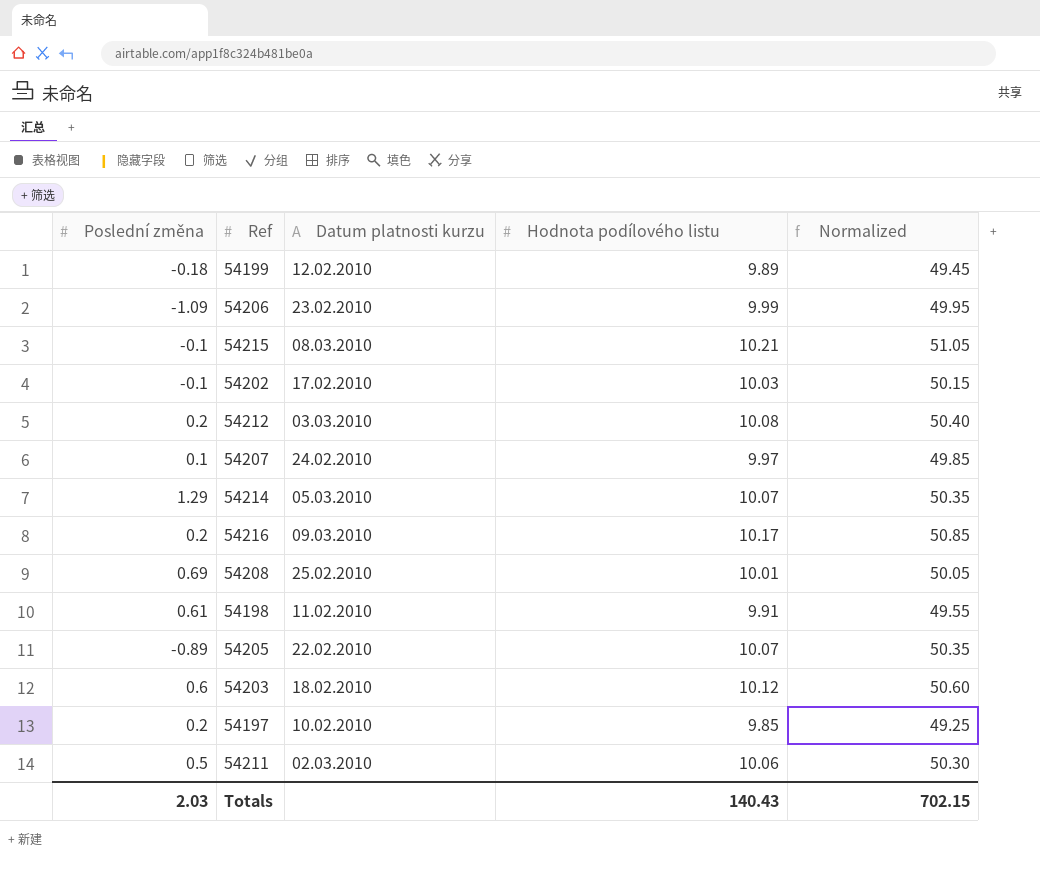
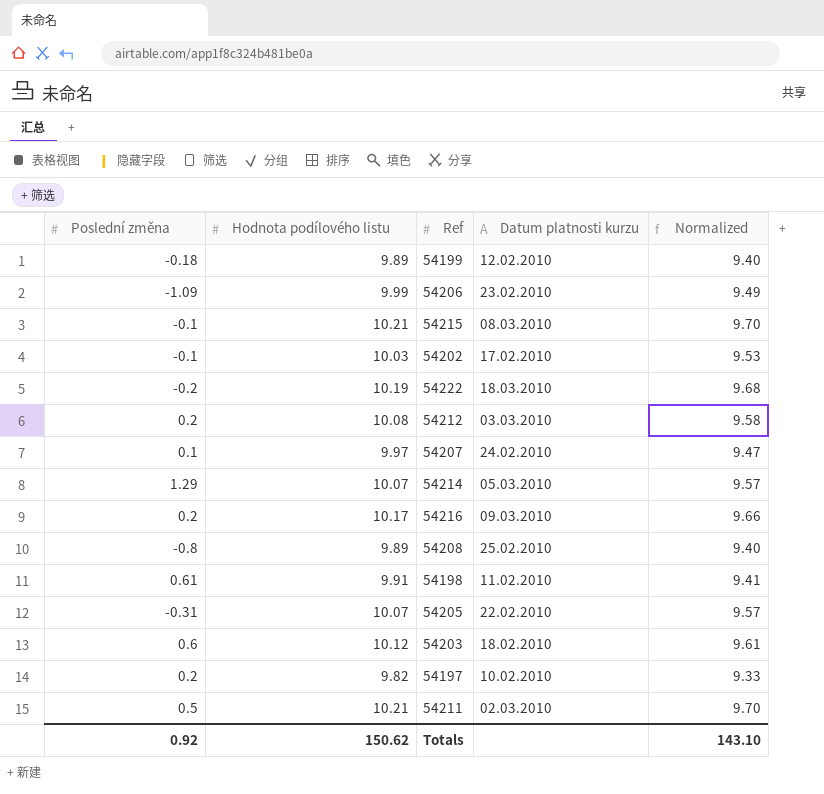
column Hodnota podílového listu | position: 4 -> 2
column Normalized | formula: [Hodnota podílového listu] * 5 -> [Hodnota podílového listu] * 0.95
row 54222: none -> -0.2 | 10.19 | 18.03.2010 | 9.68
54208 | Poslední změna: 0.69 -> -0.8
54208 | Hodnota podílového listu: 10.01 -> 9.89
54205 | Poslední změna: -0.89 -> -0.31
54197 | Hodnota podílového listu: 9.85 -> 9.82
54211 | Hodnota podílového listu: 10.06 -> 10.21
Totals | Poslední změna: 2.03 -> 0.92
Totals | Hodnota podílového listu: 140.43 -> 150.62
Totals | Normalized: 702.15 -> 143.10

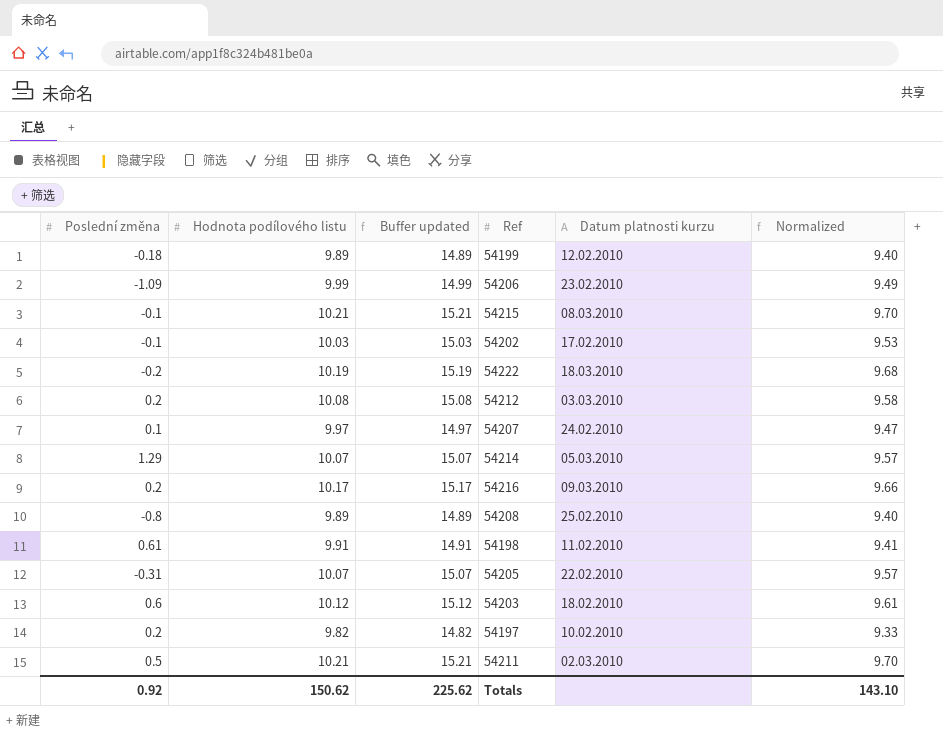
column Buffer updated | formula: none -> [Hodnota podílového listu] + 5

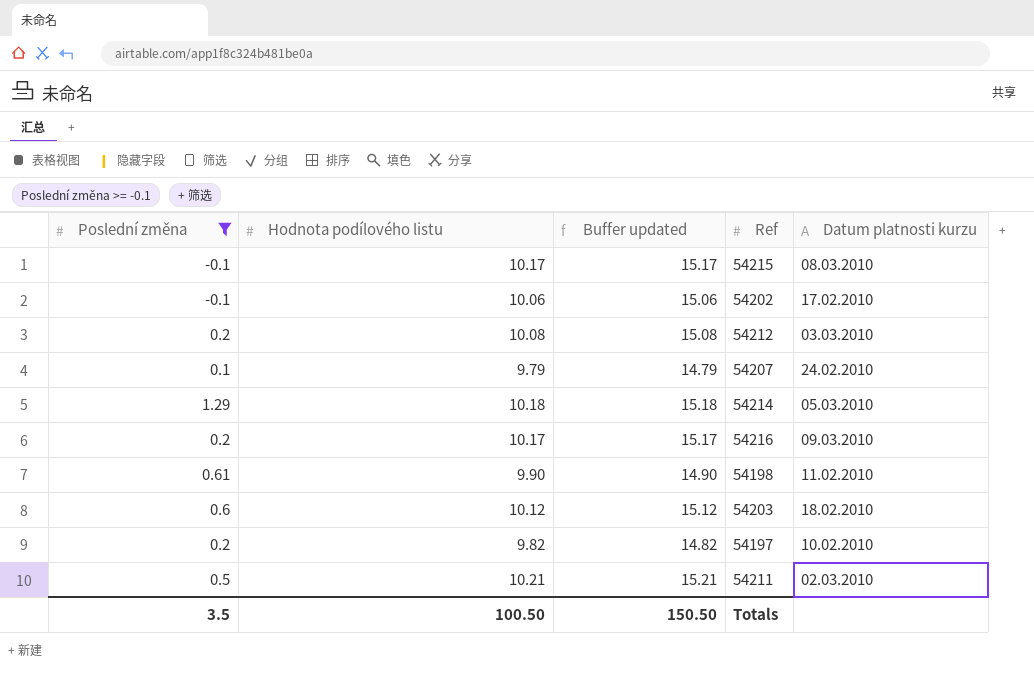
filter: none -> Poslední změna >= -0.1
column Normalized | formula: [Hodnota podílového listu] * 0.95 -> none
54215 | Hodnota podílového listu: 10.21 -> 10.17
54215 | Buffer updated: 15.21 -> 15.17
54202 | Hodnota podílového listu: 10.03 -> 10.06
54202 | Buffer updated: 15.03 -> 15.06
54207 | Hodnota podílového listu: 9.97 -> 9.79
54207 | Buffer updated: 14.97 -> 14.79
54214 | Hodnota podílového listu: 10.07 -> 10.18
54214 | Buffer updated: 15.07 -> 15.18
54198 | Hodnota podílového listu: 9.91 -> 9.90
54198 | Buffer updated: 14.91 -> 14.90
Totals | Poslední změna: 0.92 -> 3.5
Totals | Hodnota podílového listu: 150.62 -> 100.50
Totals | Buffer updated: 225.62 -> 150.50

